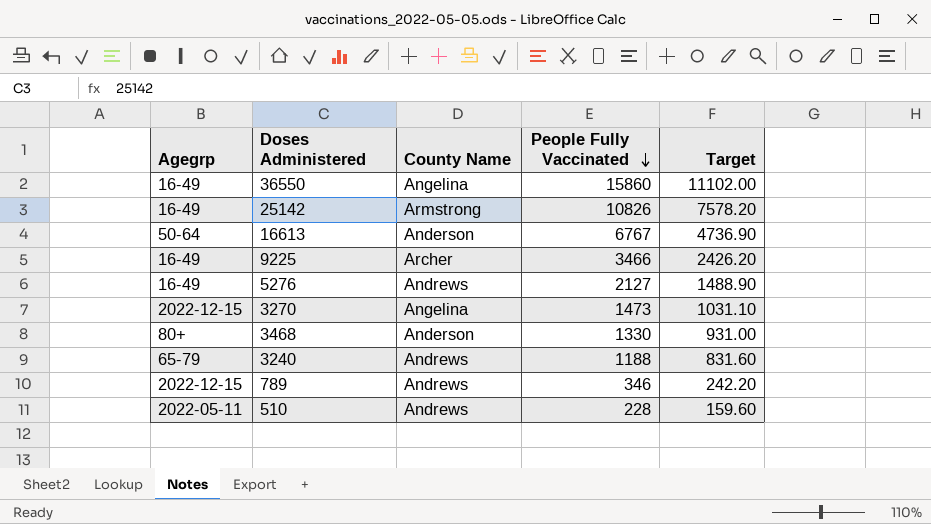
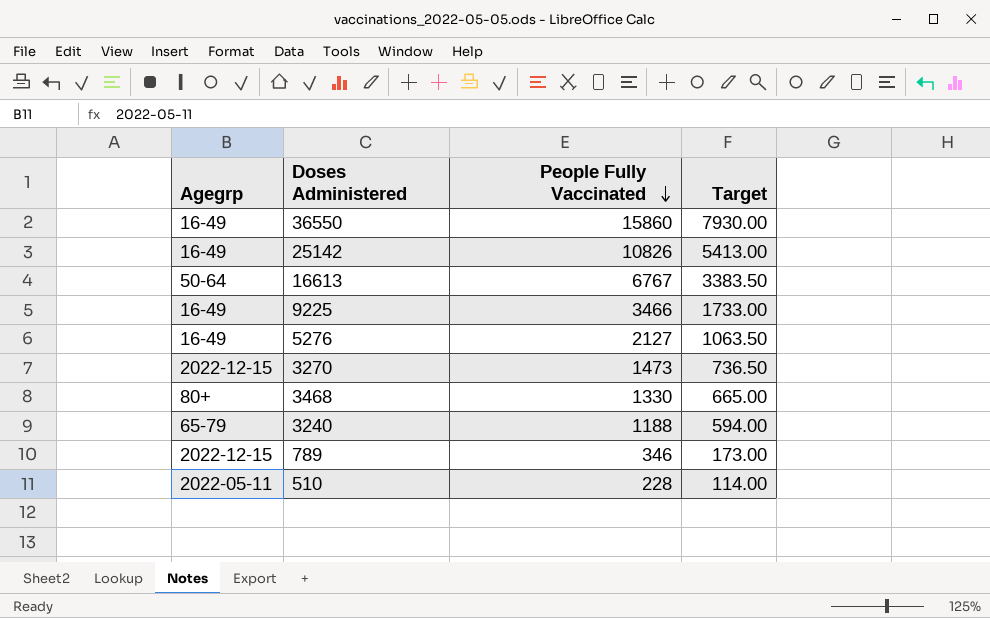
column County Name | position: 3 -> none
column Target | formula: [People Fully Vaccinated] * 0.7 -> [People Fully Vaccinated] * 0.5

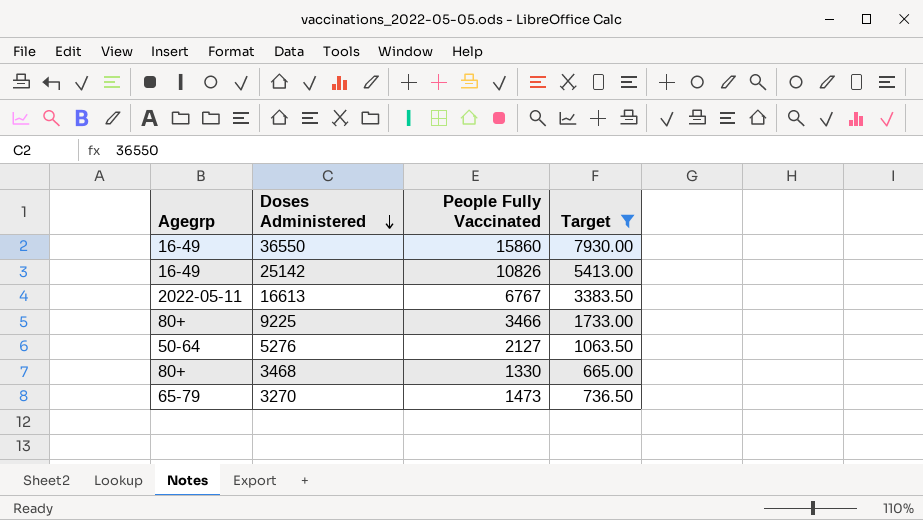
filter: none -> Target >= 665.00
row order: People Fully Vaccinated descending -> Doses Administered descending
16613 | Agegrp: 50-64 -> 2022-05-11
9225 | Agegrp: 16-49 -> 80+
5276 | Agegrp: 16-49 -> 50-64
3270 | Agegrp: 2022-12-15 -> 65-79

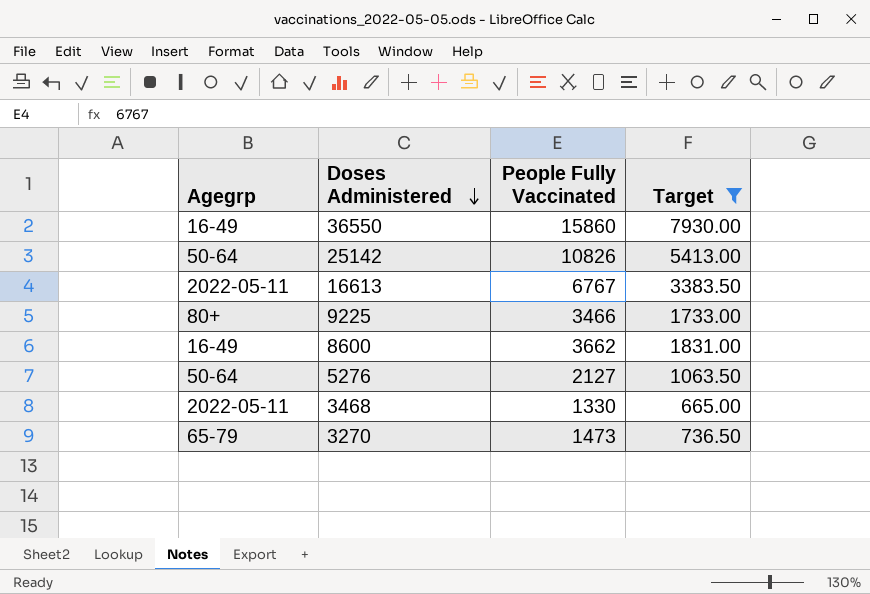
25142 | Agegrp: 16-49 -> 50-64
row 8600: none -> 16-49 | 3662 | 1831.00
3468 | Agegrp: 80+ -> 2022-05-11

